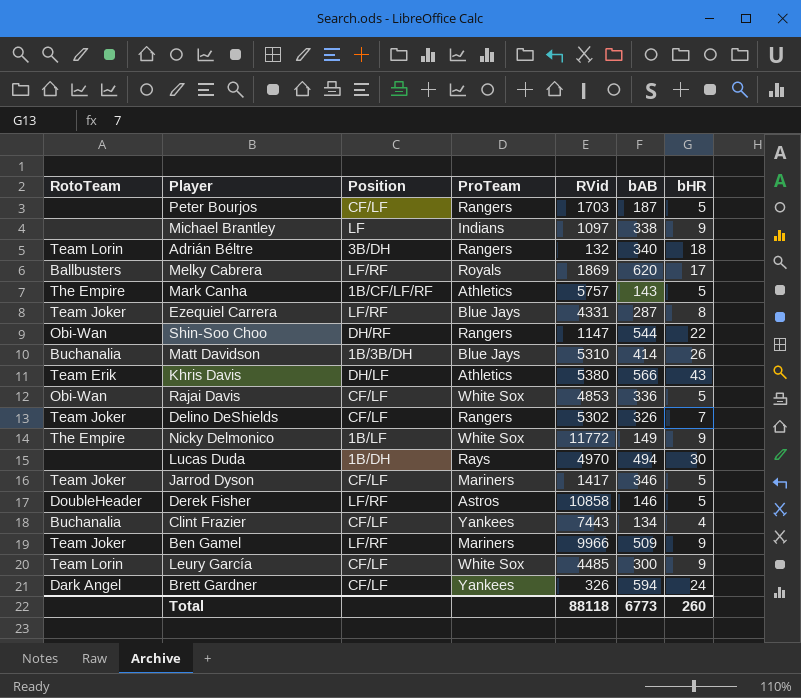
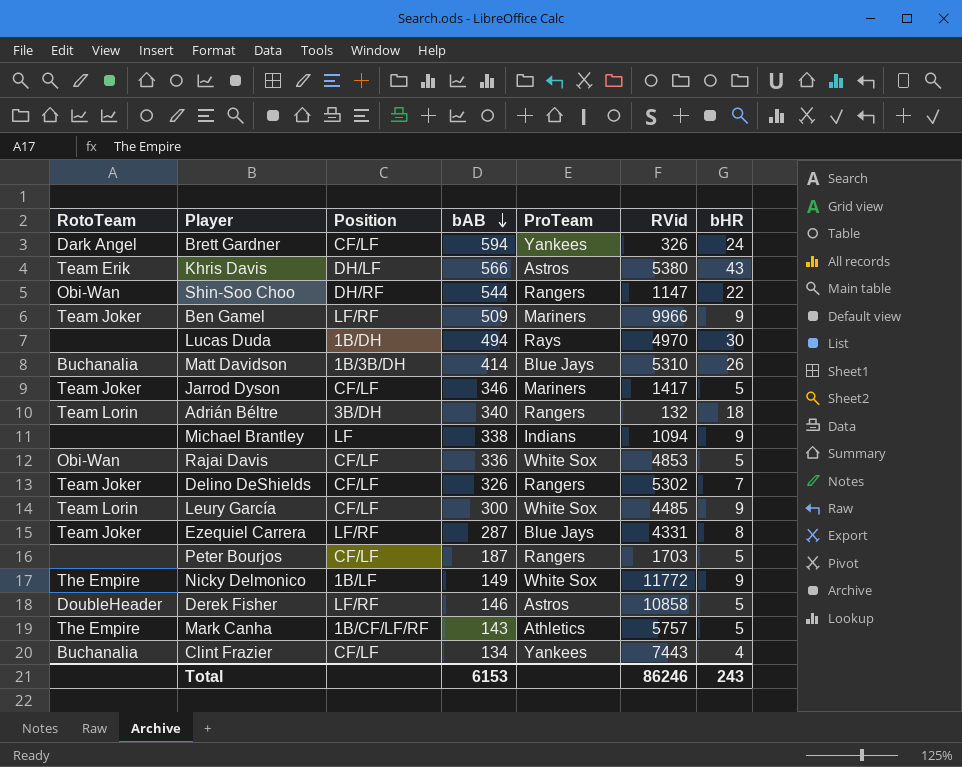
row order: none -> bAB descending
column bAB | position: 6 -> 4
row Melky Cabrera: Ballbusters | LF/RF | Royals | 1869 | 620 | 17 -> none
Khris Davis | ProTeam: Athletics -> Astros
Michael Brantley | RVid: 1097 -> 1094
Total | bAB: 6773 -> 6153
Total | RVid: 88118 -> 86246
Total | bHR: 260 -> 243

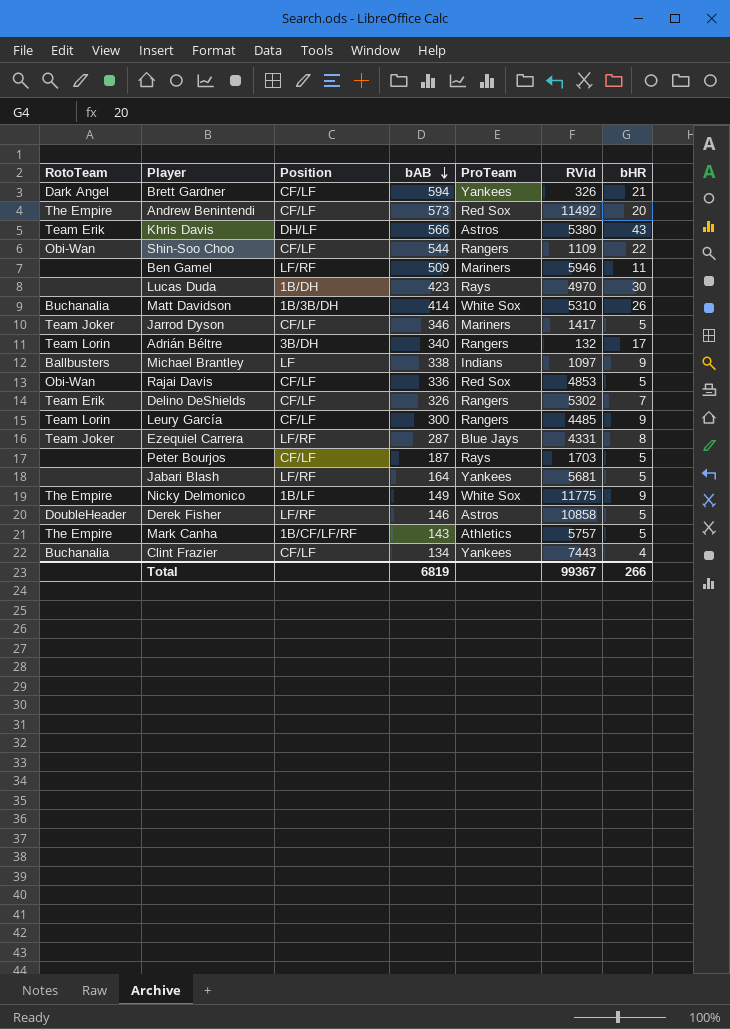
Brett Gardner | bHR: 24 -> 21
row Andrew Benintendi: none -> The Empire | CF/LF | 573 | Red Sox | 11492 | 20
Shin-Soo Choo | Position: DH/RF -> CF/LF
Shin-Soo Choo | RVid: 1147 -> 1109
Ben Gamel | RotoTeam: Team Joker -> none
Ben Gamel | RVid: 9966 -> 5946
Ben Gamel | bHR: 9 -> 11
Lucas Duda | bAB: 494 -> 423
Matt Davidson | ProTeam: Blue Jays -> White Sox
Adrián Béltre | bHR: 18 -> 17
Michael Brantley | RotoTeam: none -> Ballbusters
Michael Brantley | RVid: 1094 -> 1097
Rajai Davis | ProTeam: White Sox -> Red Sox
Delino DeShields | RotoTeam: Team Joker -> Team Erik
Leury García | ProTeam: White Sox -> Rangers
Peter Bourjos | ProTeam: Rangers -> Rays
row Jabari Blash: none -> none | LF/RF | 164 | Yankees | 5681 | 5
Nicky Delmonico | RVid: 11772 -> 11775
Total | bAB: 6153 -> 6819
Total | RVid: 86246 -> 99367
Total | bHR: 243 -> 266

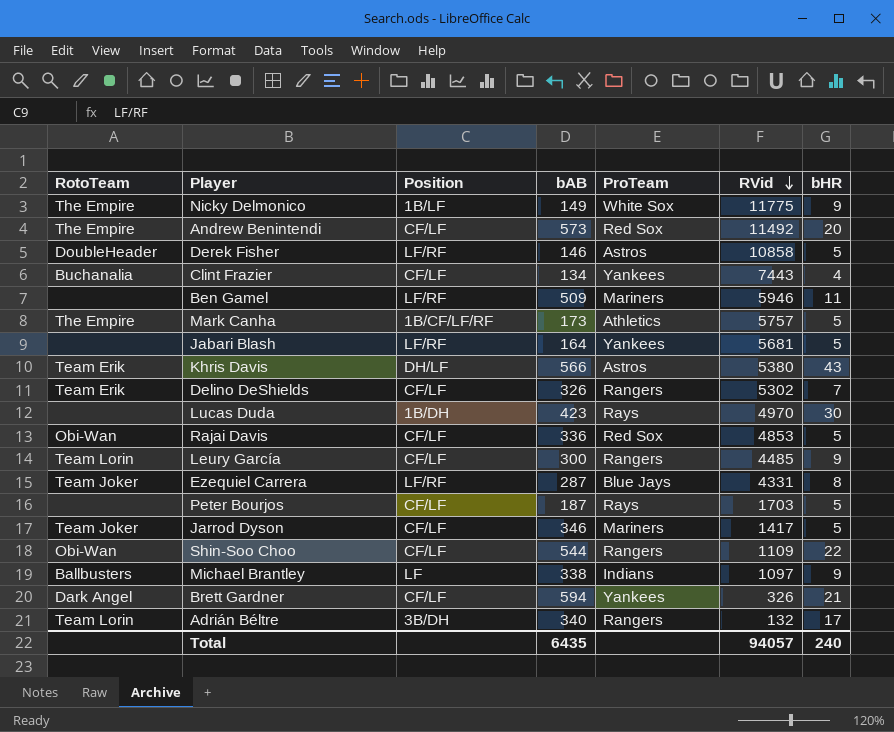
row order: bAB descending -> RVid descending
row Matt Davidson: Buchanalia | 1B/3B/DH | 414 | White Sox | 5310 | 26 -> none
Mark Canha | bAB: 143 -> 173
Total | bAB: 6819 -> 6435
Total | RVid: 99367 -> 94057
Total | bHR: 266 -> 240

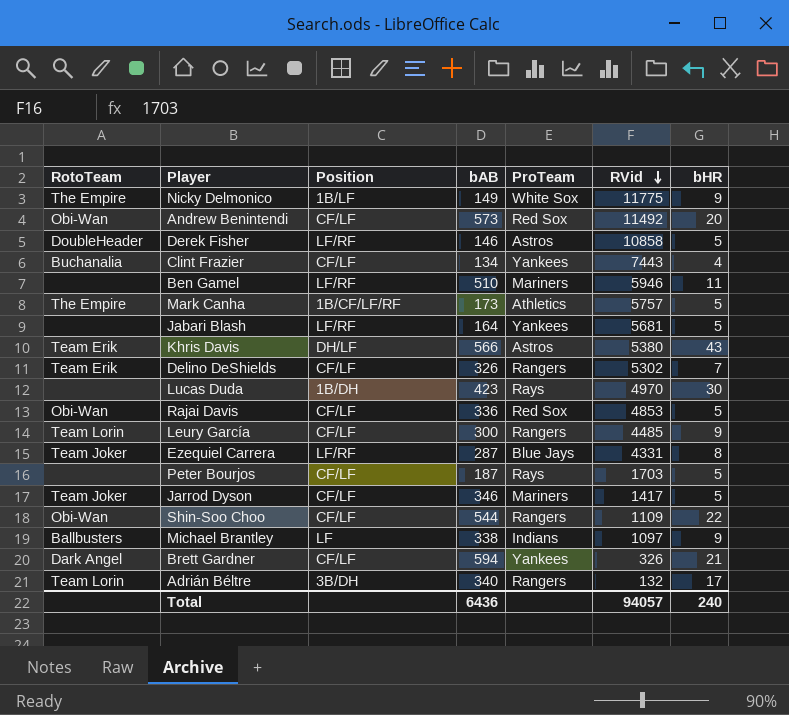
Andrew Benintendi | RotoTeam: The Empire -> Obi-Wan
Ben Gamel | bAB: 509 -> 510
Total | bAB: 6435 -> 6436

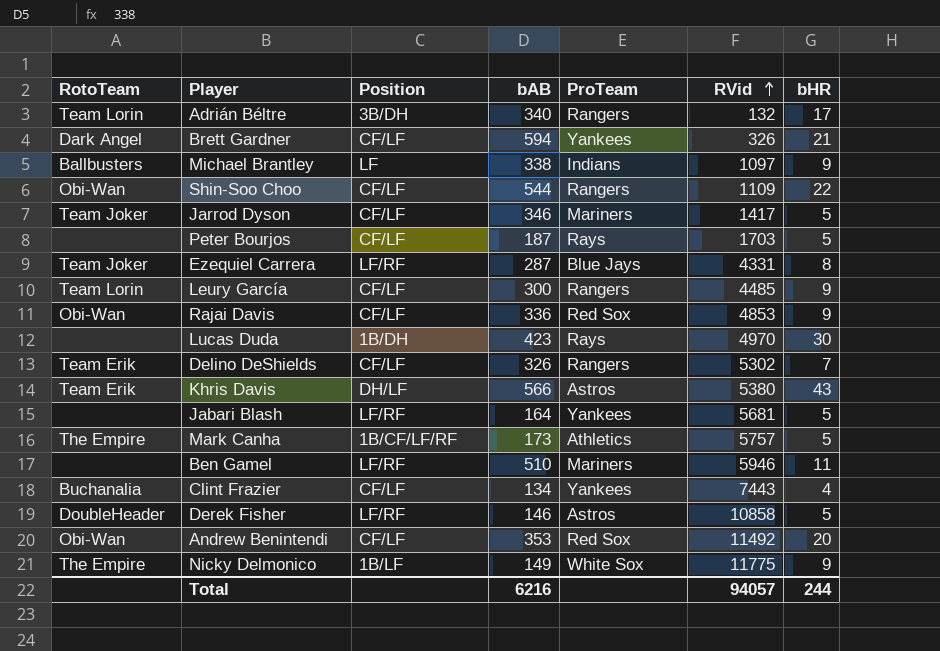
row order: RVid descending -> RVid ascending
Rajai Davis | bHR: 5 -> 9
Andrew Benintendi | bAB: 573 -> 353
Total | bAB: 6436 -> 6216
Total | bHR: 240 -> 244

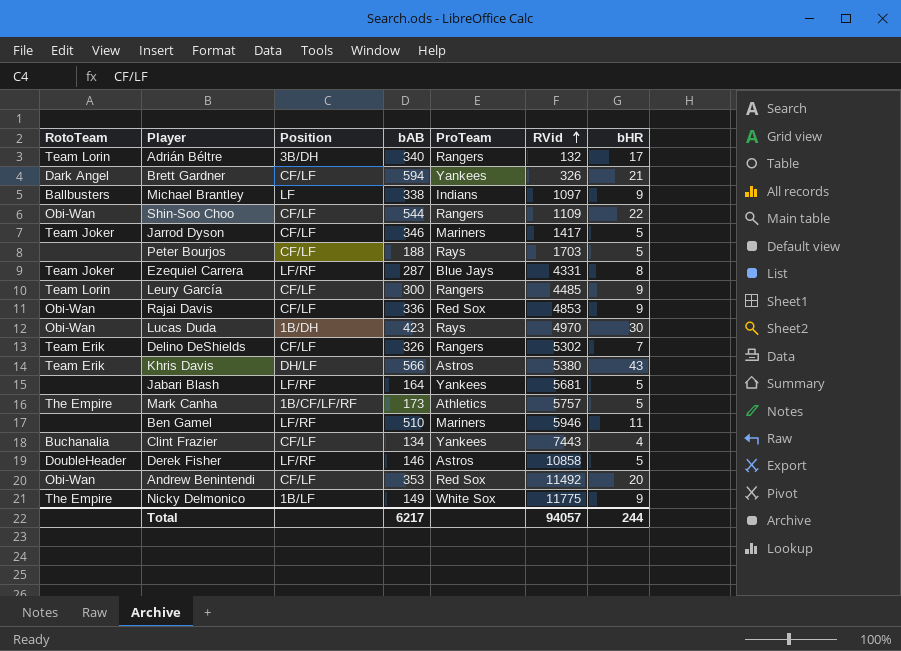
Peter Bourjos | bAB: 187 -> 188
Lucas Duda | RotoTeam: none -> Obi-Wan
Total | bAB: 6216 -> 6217

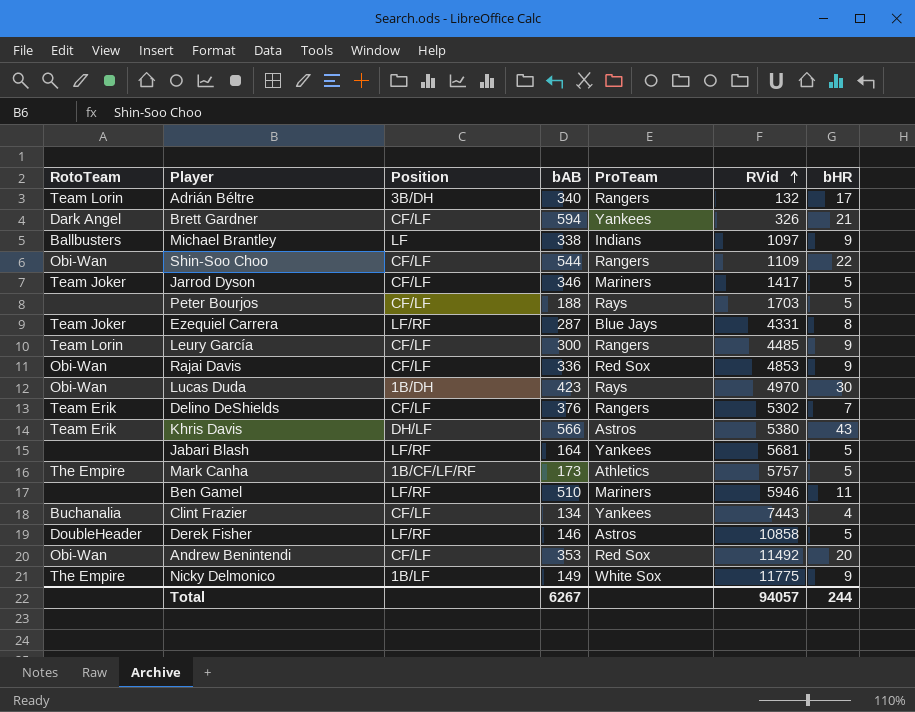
Delino DeShields | bAB: 326 -> 376
Total | bAB: 6217 -> 6267

